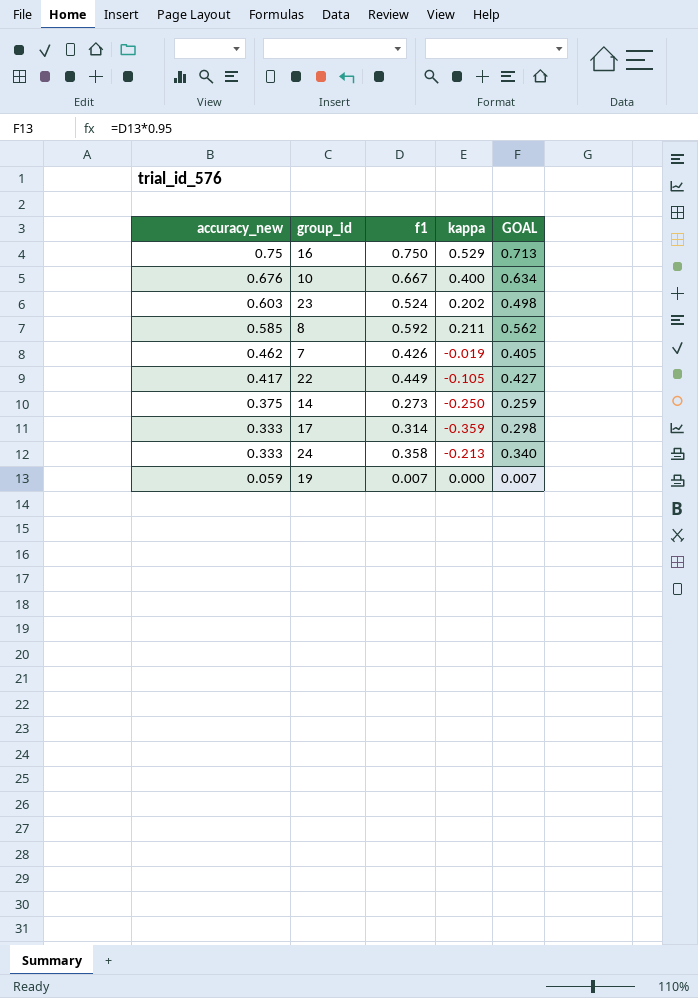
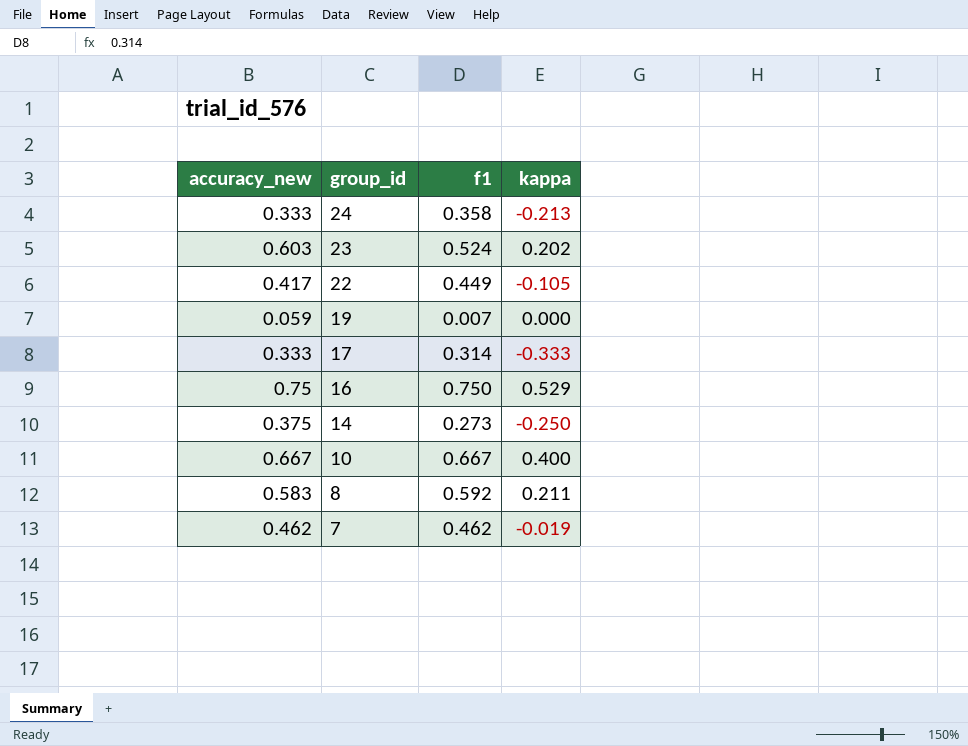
row order: accuracy_new descending -> group_id descending
column GOAL | formula: [f1] * 0.95 -> none
17 | kappa: -0.359 -> -0.333
10 | accuracy_new: 0.676 -> 0.667
8 | accuracy_new: 0.585 -> 0.583
7 | f1: 0.426 -> 0.462

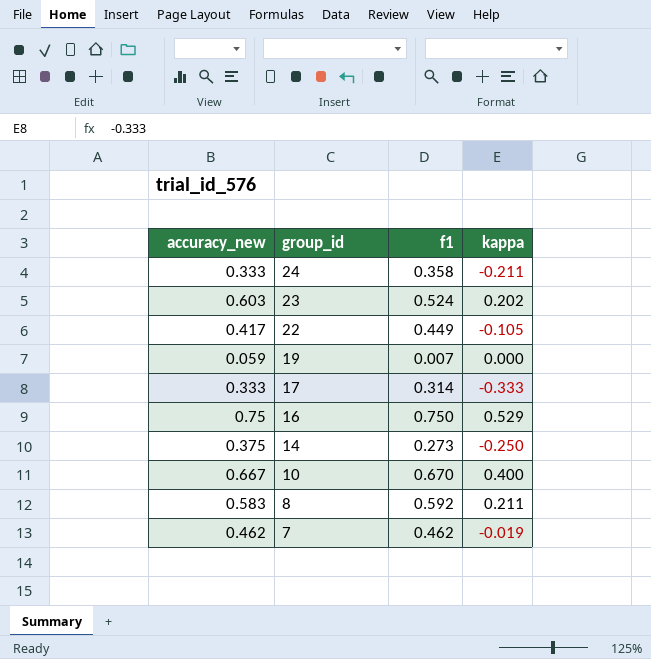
24 | kappa: -0.213 -> -0.211
10 | f1: 0.667 -> 0.670

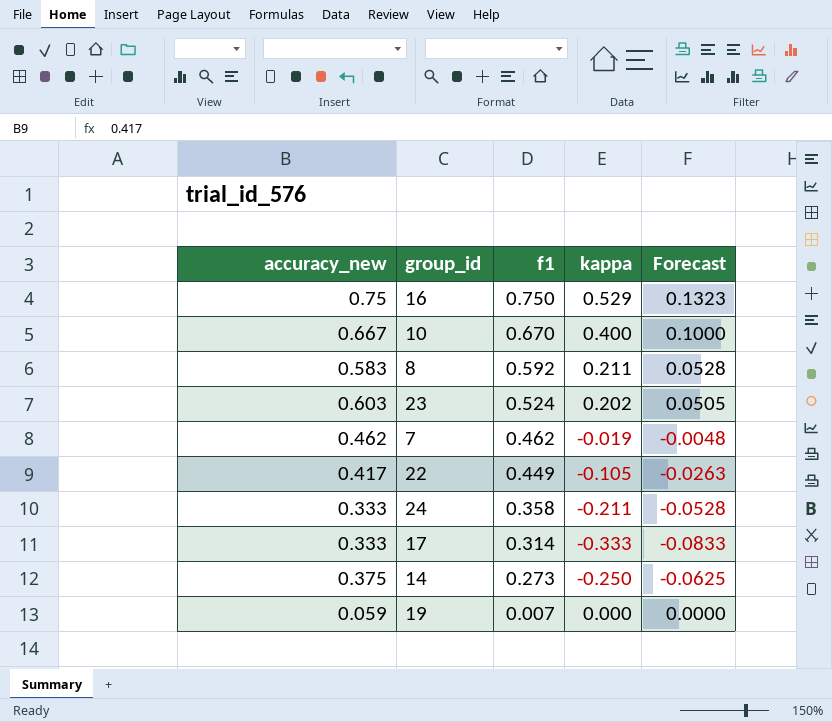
row order: group_id descending -> f1 descending
column Forecast | formula: none -> [kappa] * 0.25

